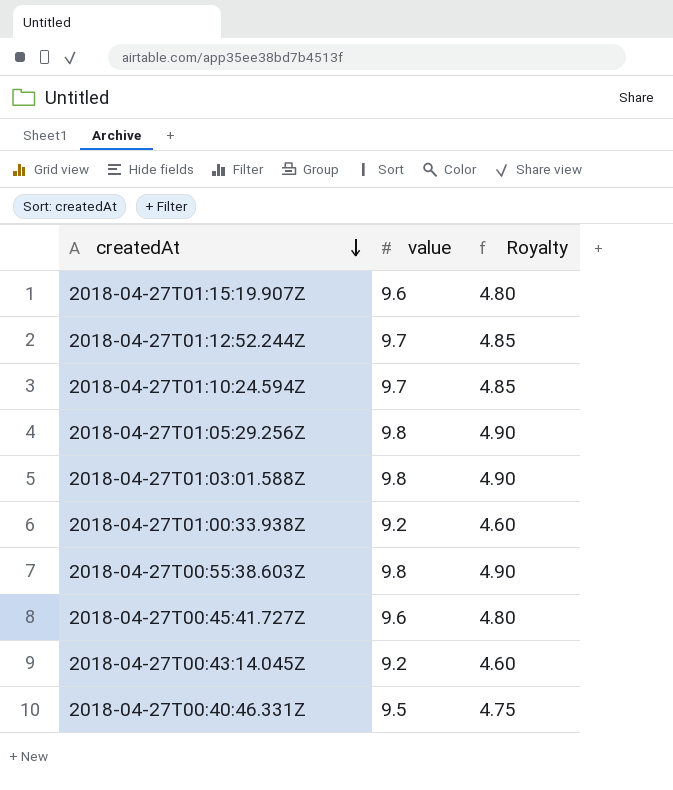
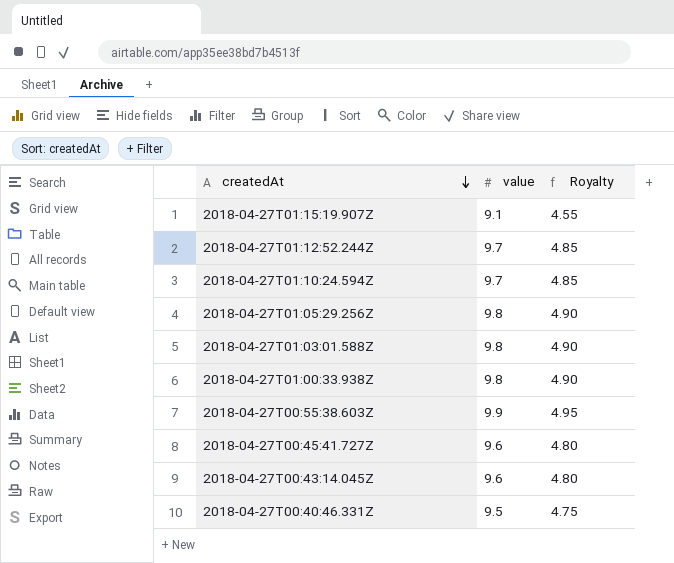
2018-04-27T01:15:19.907Z | value: 9.6 -> 9.1
2018-04-27T01:15:19.907Z | Royalty: 4.80 -> 4.55
2018-04-27T01:00:33.938Z | value: 9.2 -> 9.8
2018-04-27T01:00:33.938Z | Royalty: 4.60 -> 4.90
2018-04-27T00:55:38.603Z | value: 9.8 -> 9.9
2018-04-27T00:55:38.603Z | Royalty: 4.90 -> 4.95
2018-04-27T00:43:14.045Z | value: 9.2 -> 9.6
2018-04-27T00:43:14.045Z | Royalty: 4.60 -> 4.80

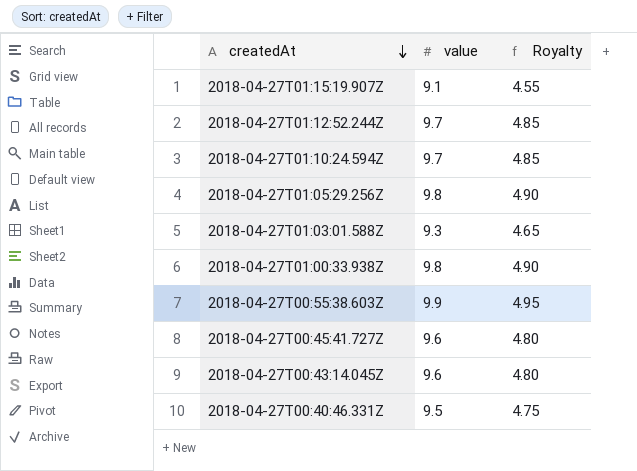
2018-04-27T01:03:01.588Z | value: 9.8 -> 9.3
2018-04-27T01:03:01.588Z | Royalty: 4.90 -> 4.65

